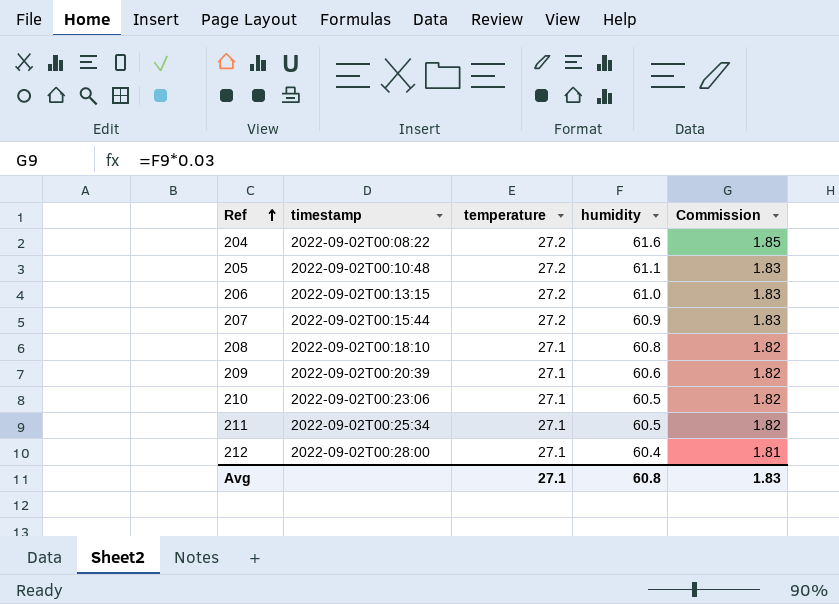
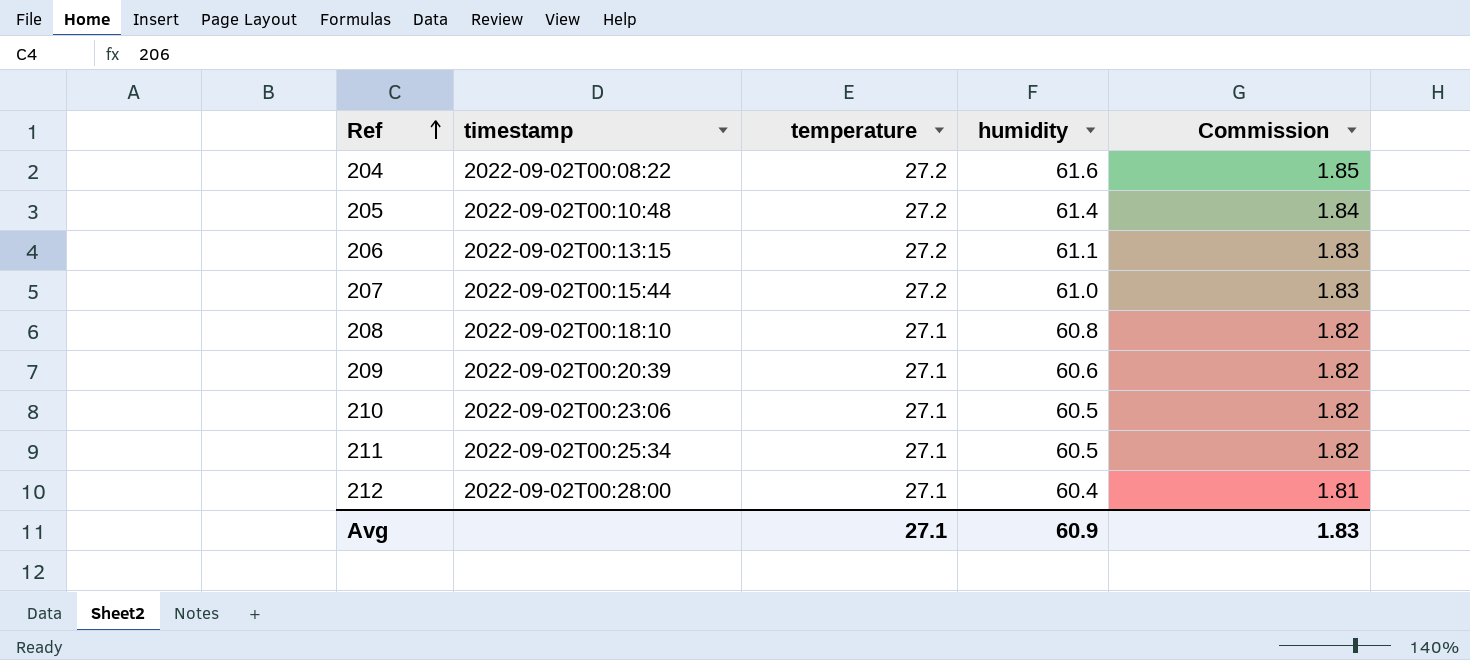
205 | humidity: 61.1 -> 61.4
205 | Commission: 1.83 -> 1.84
206 | humidity: 61.0 -> 61.1
207 | humidity: 60.9 -> 61.0
Avg | humidity: 60.8 -> 60.9

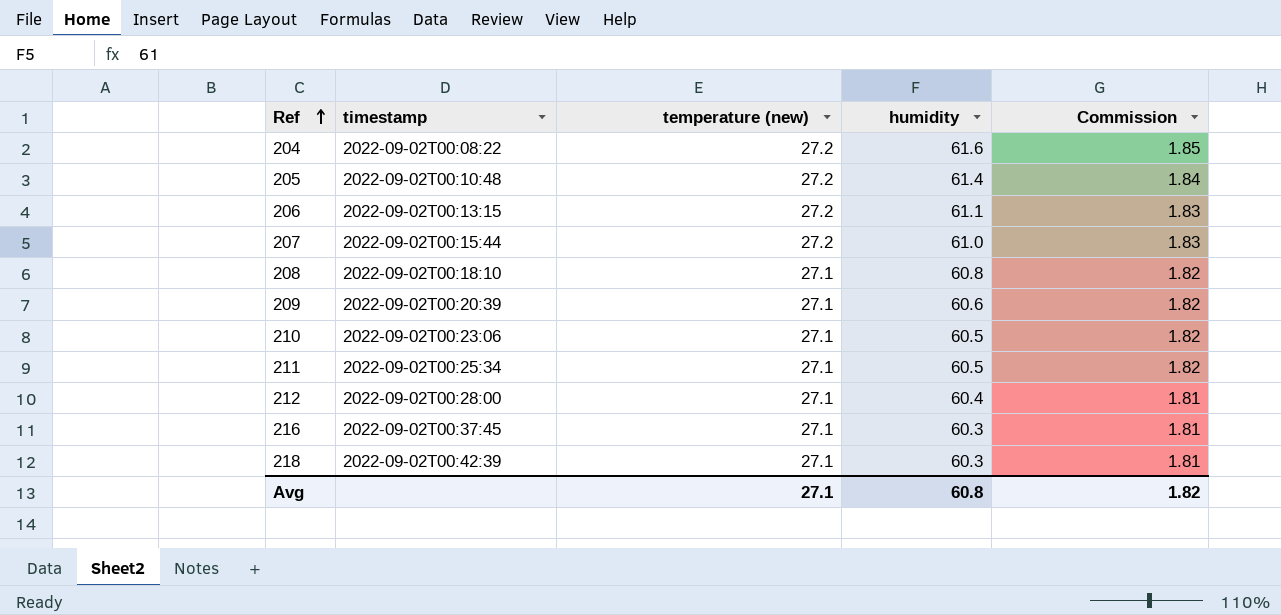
column name: temperature -> temperature (new)
row 216: none -> 2022-09-02T00:37:45 | 27.1 | 60.3 | 1.81
row 218: none -> 2022-09-02T00:42:39 | 27.1 | 60.3 | 1.81
Avg | humidity: 60.9 -> 60.8
Avg | Commission: 1.83 -> 1.82

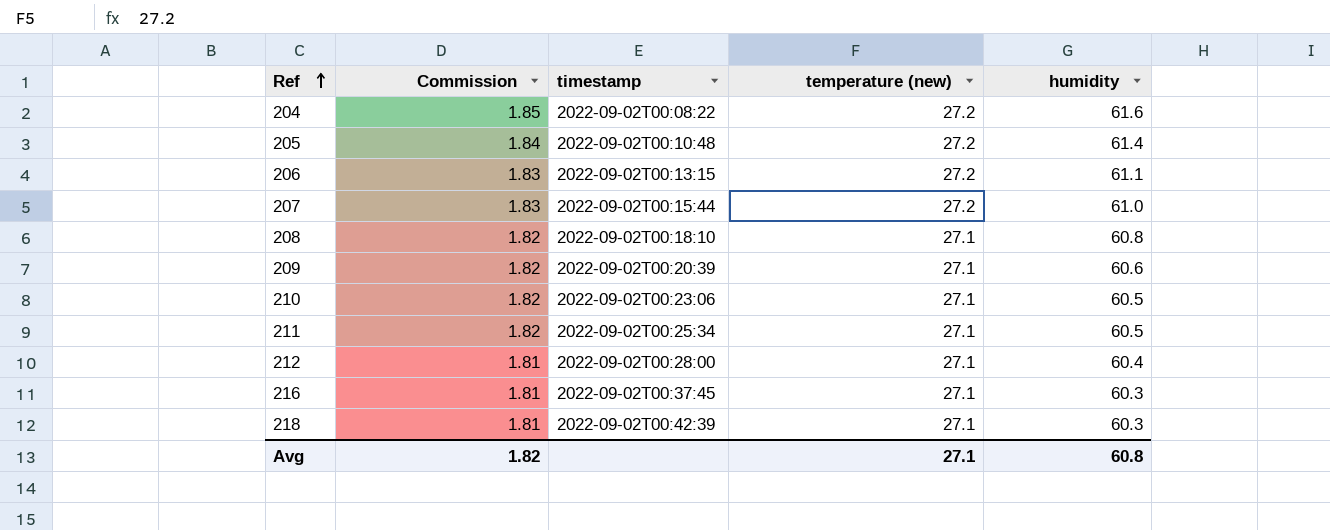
column Commission | position: 5 -> 2

